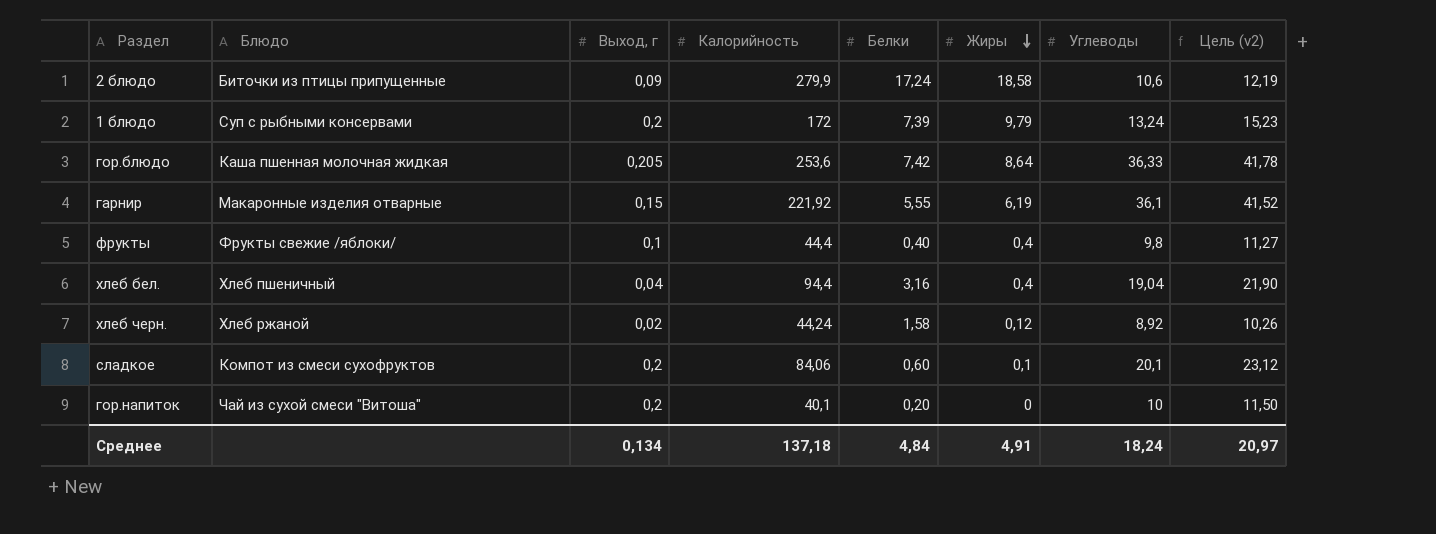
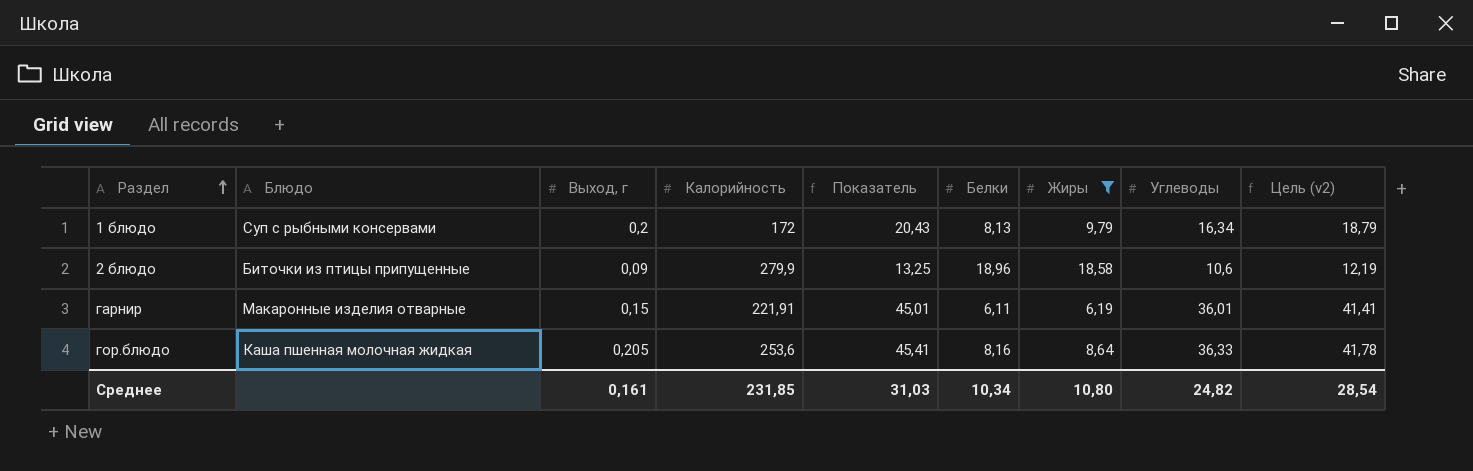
filter: none -> Жиры >= 6,19
row order: Жиры descending -> Раздел ascending
column Показатель | formula: none -> [Углеводы] * 1,25
1 блюдо | Белки: 7,39 -> 8,13
1 блюдо | Углеводы: 13,24 -> 16,34
1 блюдо | Цель (v2): 15,23 -> 18,79
2 блюдо | Белки: 17,24 -> 18,96
гарнир | Калорийность: 221,92 -> 221,91
гарнир | Белки: 5,55 -> 6,11
гарнир | Углеводы: 36,1 -> 36,01
гарнир | Цель (v2): 41,52 -> 41,41
гор.блюдо | Белки: 7,42 -> 8,16
Среднее | Выход, г: 0,134 -> 0,161
Среднее | Калорийность: 137,18 -> 231,85
Среднее | Белки: 4,84 -> 10,34
Среднее | Жиры: 4,91 -> 10,80
Среднее | Углеводы: 18,24 -> 24,82
Среднее | Цель (v2): 20,97 -> 28,54

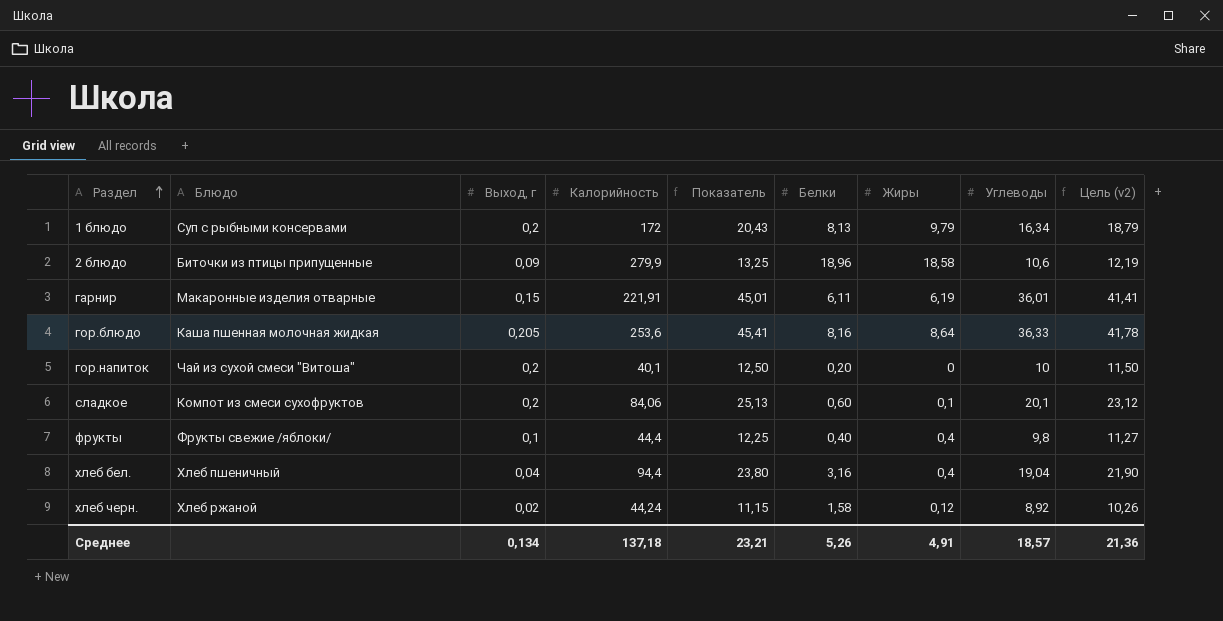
filter: Жиры >= 6,19 -> none
Среднее | Выход, г: 0,161 -> 0,134
Среднее | Калорийность: 231,85 -> 137,18
Среднее | Показатель: 31,03 -> 23,21
Среднее | Белки: 10,34 -> 5,26
Среднее | Жиры: 10,80 -> 4,91
Среднее | Углеводы: 24,82 -> 18,57
Среднее | Цель (v2): 28,54 -> 21,36

